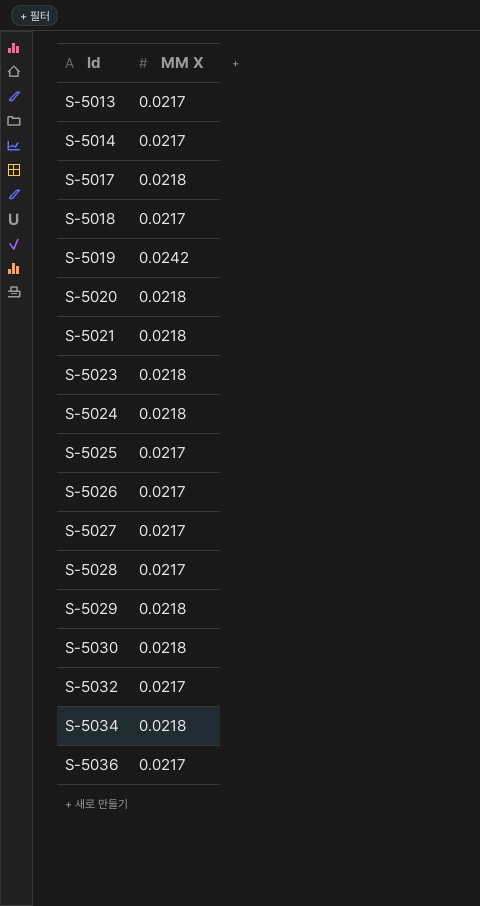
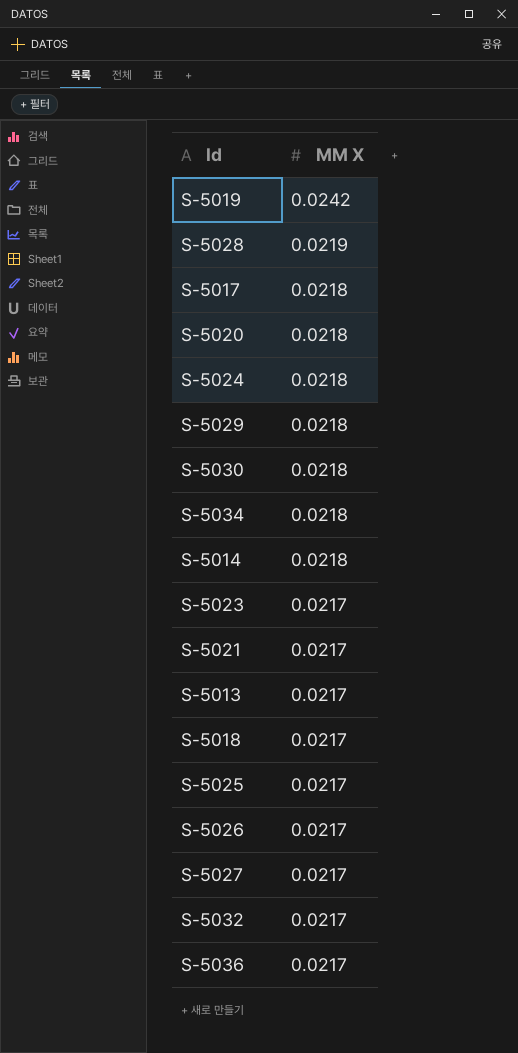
row order: Id ascending -> MM X descending
S-5028 | MM X: 0.0217 -> 0.0219
S-5014 | MM X: 0.0217 -> 0.0218
S-5023 | MM X: 0.0218 -> 0.0217
S-5021 | MM X: 0.0218 -> 0.0217

